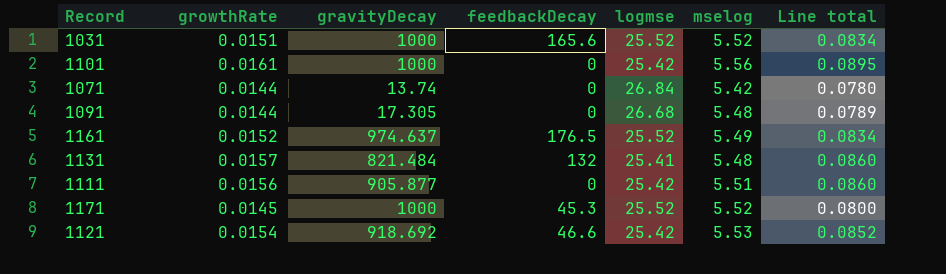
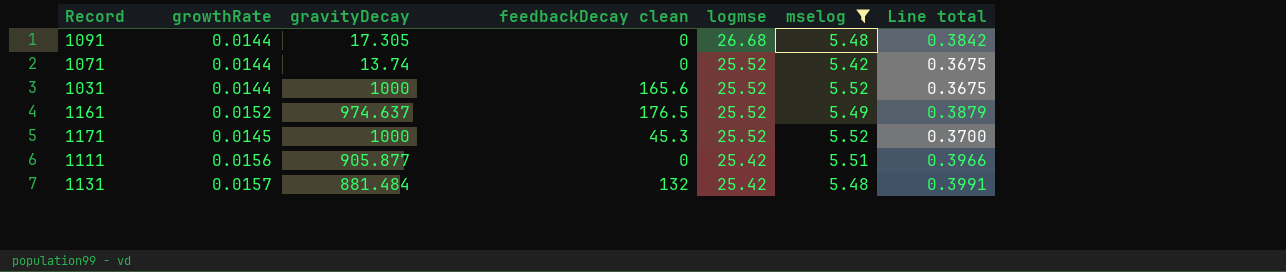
filter: none -> mselog <= 5.52
row order: none -> logmse descending
column name: feedbackDecay -> feedbackDecay clean
column Line total | formula: [growthRate] * [mselog] -> [growthRate] * [logmse]
1071 | logmse: 26.84 -> 25.52
1031 | growthRate: 0.0151 -> 0.0144
1131 | gravityDecay: 821.484 -> 881.484
1131 | logmse: 25.41 -> 25.42

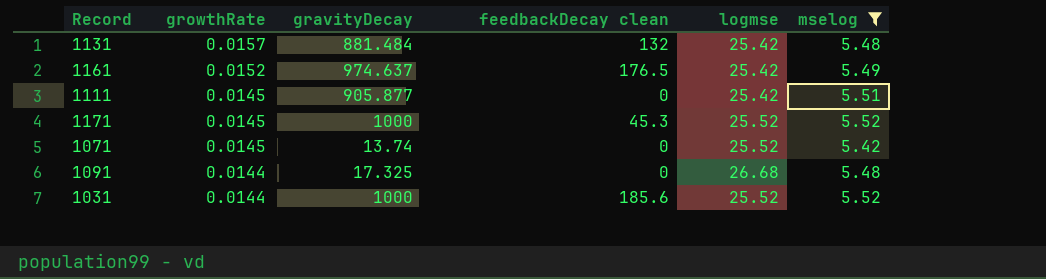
row order: logmse descending -> growthRate descending
column Line total | formula: [growthRate] * [logmse] -> none
1161 | logmse: 25.52 -> 25.42
1111 | growthRate: 0.0156 -> 0.0145
1071 | growthRate: 0.0144 -> 0.0145
1091 | gravityDecay: 17.305 -> 17.325
1031 | feedbackDecay clean: 165.6 -> 185.6

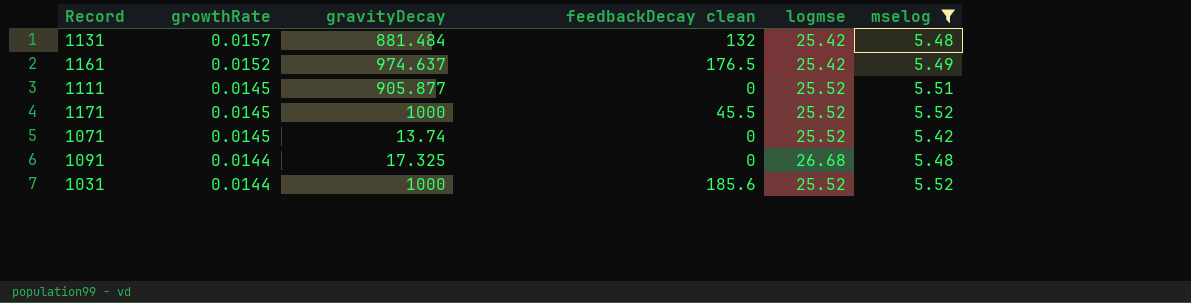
1111 | logmse: 25.42 -> 25.52
1171 | feedbackDecay clean: 45.3 -> 45.5

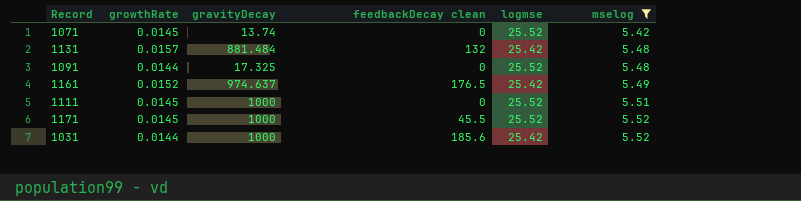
row order: growthRate descending -> mselog ascending
1091 | logmse: 26.68 -> 25.52
1111 | gravityDecay: 905.877 -> 1000
1031 | logmse: 25.52 -> 25.42

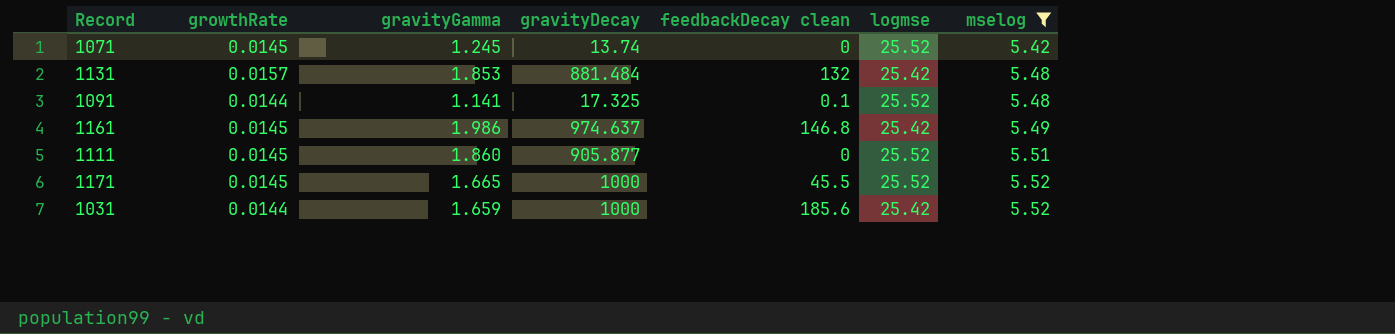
column gravityGamma | position: none -> 3
1091 | feedbackDecay clean: 0 -> 0.1
1161 | growthRate: 0.0152 -> 0.0145
1161 | feedbackDecay clean: 176.5 -> 146.8
1111 | gravityDecay: 1000 -> 905.877

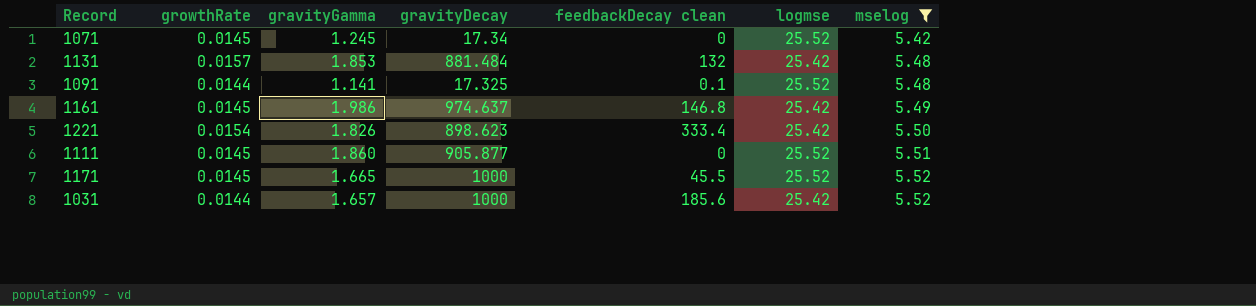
1071 | gravityDecay: 13.74 -> 17.34
row 1221: none -> 0.0154 | 1.826 | 898.623 | 333.4 | 25.42 | 5.50
1031 | gravityGamma: 1.659 -> 1.657

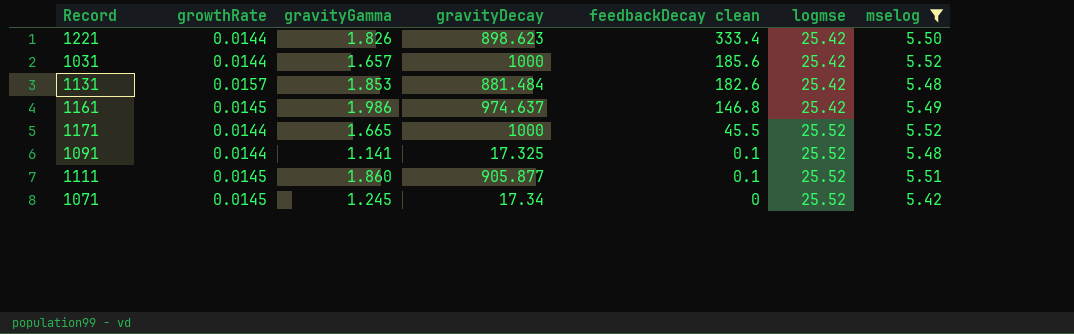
row order: mselog ascending -> feedbackDecay clean descending
1221 | growthRate: 0.0154 -> 0.0144
1131 | feedbackDecay clean: 132 -> 182.6
1171 | growthRate: 0.0145 -> 0.0144
1111 | feedbackDecay clean: 0 -> 0.1

